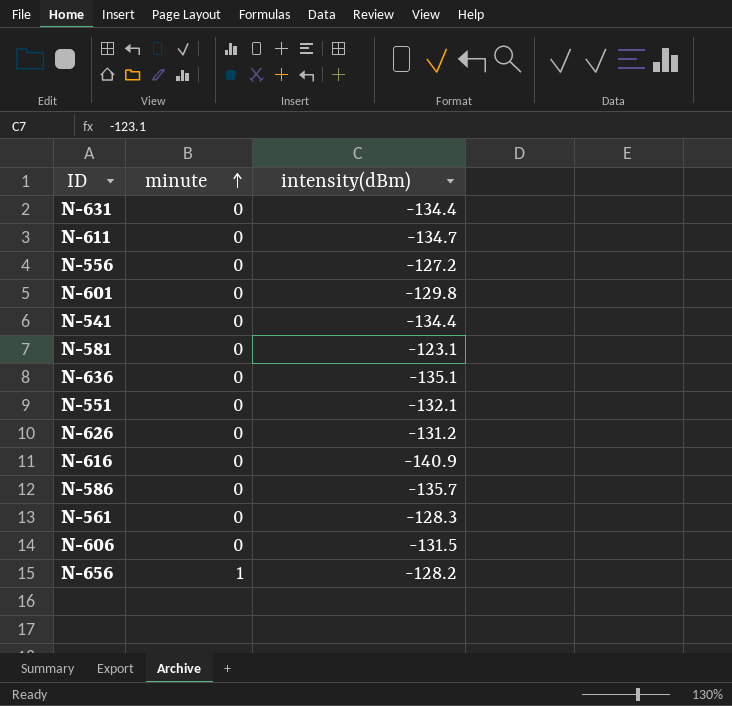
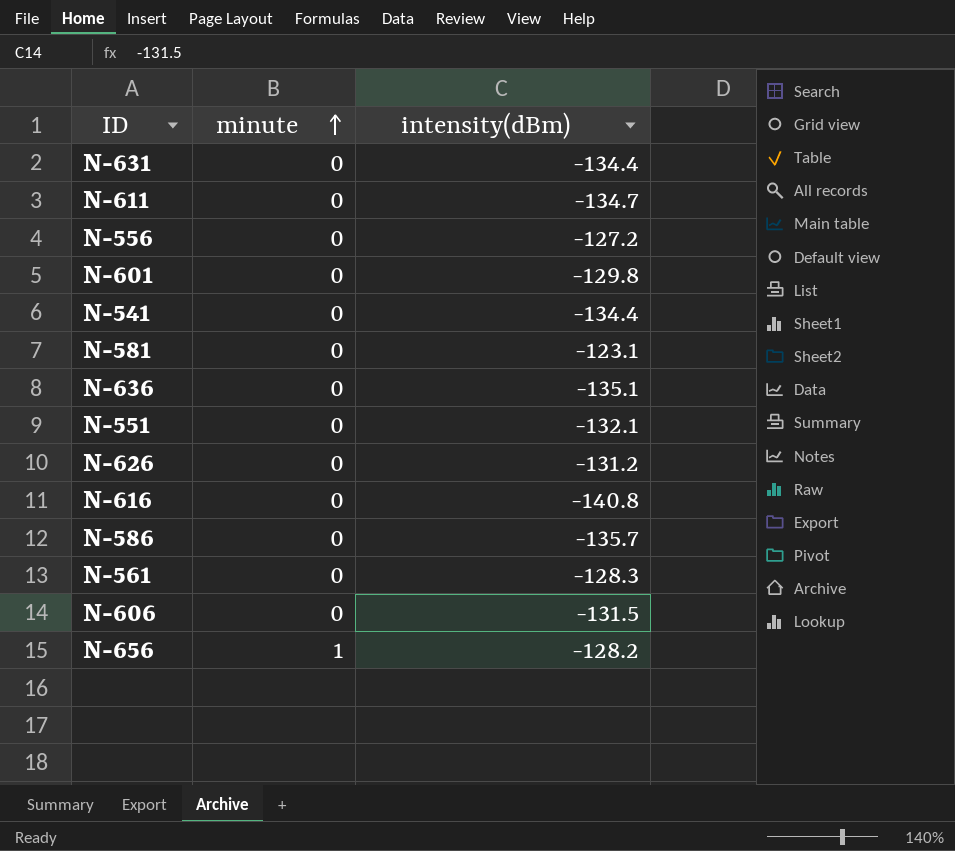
N-616 | intensity(dBm): -140.9 -> -140.8

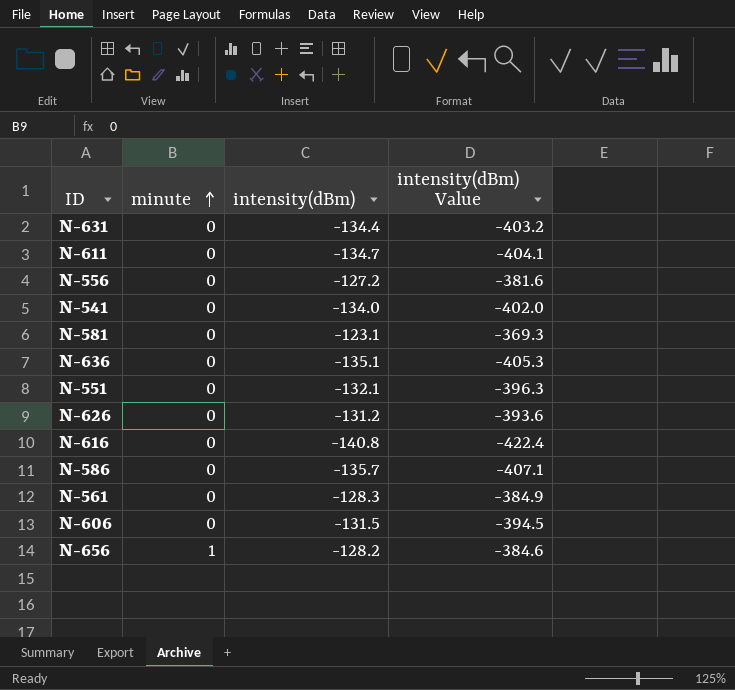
column intensity(dBm) Value | formula: none -> [intensity(dBm)] * 3
row N-601: 0 | -129.8 -> none
N-541 | intensity(dBm): -134.4 -> -134.0

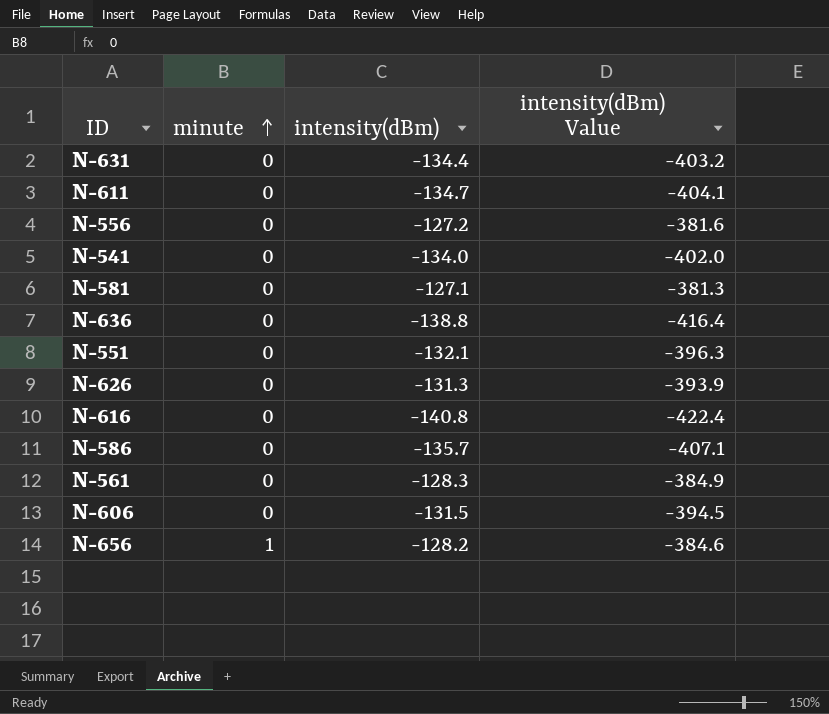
N-581 | intensity(dBm): -123.1 -> -127.1
N-581 | intensity(dBm) Value: -369.3 -> -381.3
N-636 | intensity(dBm): -135.1 -> -138.8
N-636 | intensity(dBm) Value: -405.3 -> -416.4
N-626 | intensity(dBm): -131.2 -> -131.3
N-626 | intensity(dBm) Value: -393.6 -> -393.9

